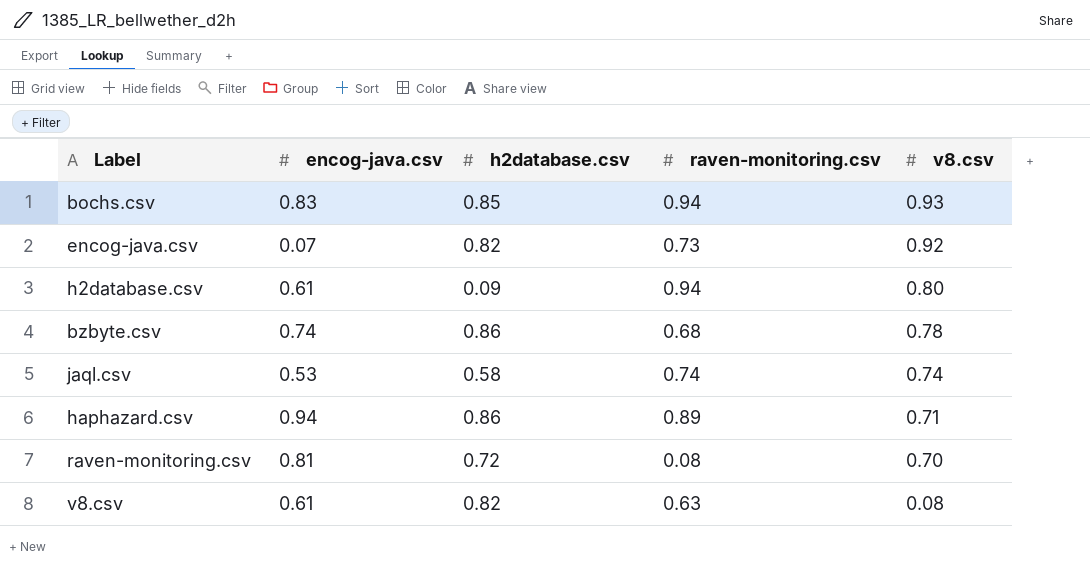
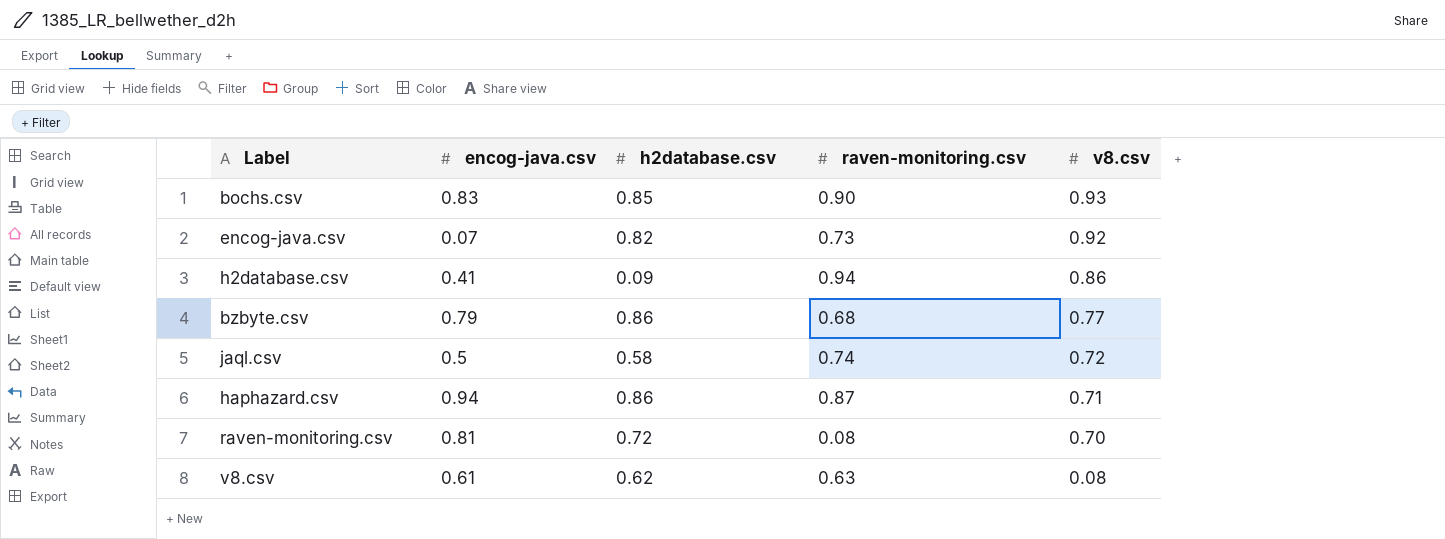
bochs.csv | raven-monitoring.csv: 0.94 -> 0.90
h2database.csv | encog-java.csv: 0.61 -> 0.41
h2database.csv | v8.csv: 0.80 -> 0.86
bzbyte.csv | encog-java.csv: 0.74 -> 0.79
bzbyte.csv | v8.csv: 0.78 -> 0.77
jaql.csv | encog-java.csv: 0.53 -> 0.5
jaql.csv | v8.csv: 0.74 -> 0.72
haphazard.csv | raven-monitoring.csv: 0.89 -> 0.87
v8.csv | h2database.csv: 0.82 -> 0.62

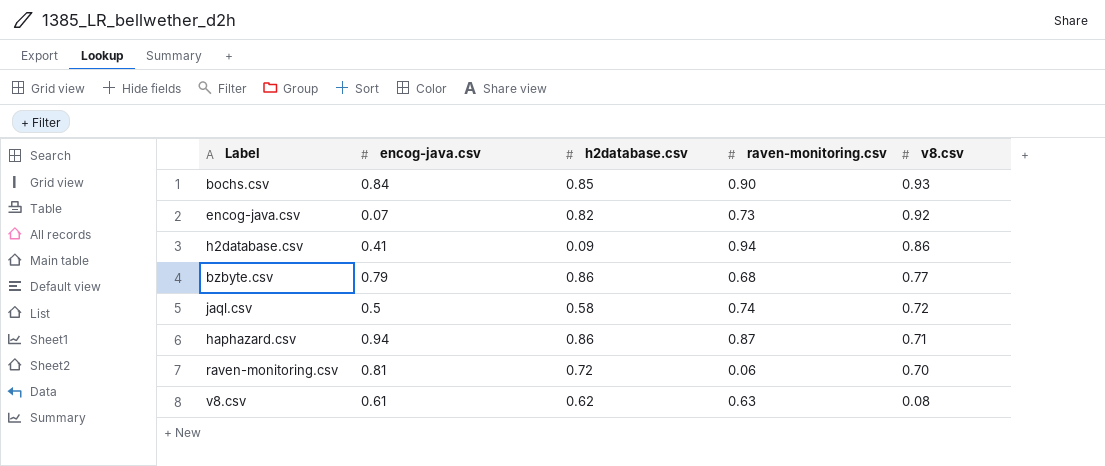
bochs.csv | encog-java.csv: 0.83 -> 0.84
raven-monitoring.csv | raven-monitoring.csv: 0.08 -> 0.06

